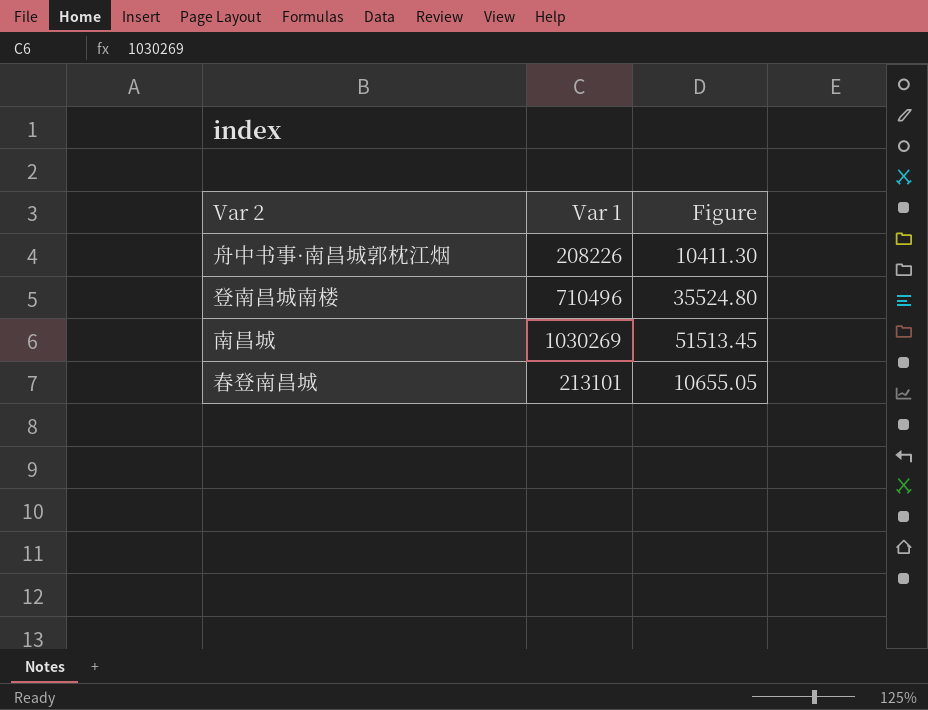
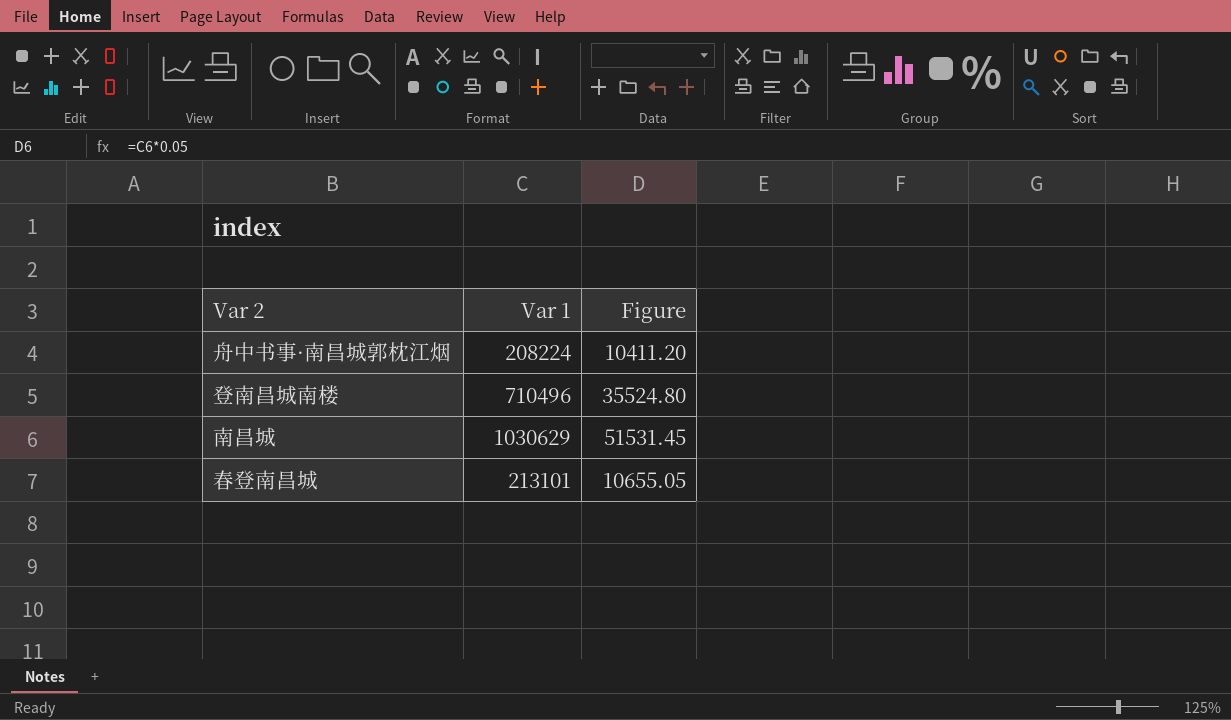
舟中书事·南昌城郭枕江烟 | Var 1: 208226 -> 208224
舟中书事·南昌城郭枕江烟 | Figure: 10411.30 -> 10411.20
南昌城 | Var 1: 1030269 -> 1030629
南昌城 | Figure: 51513.45 -> 51531.45

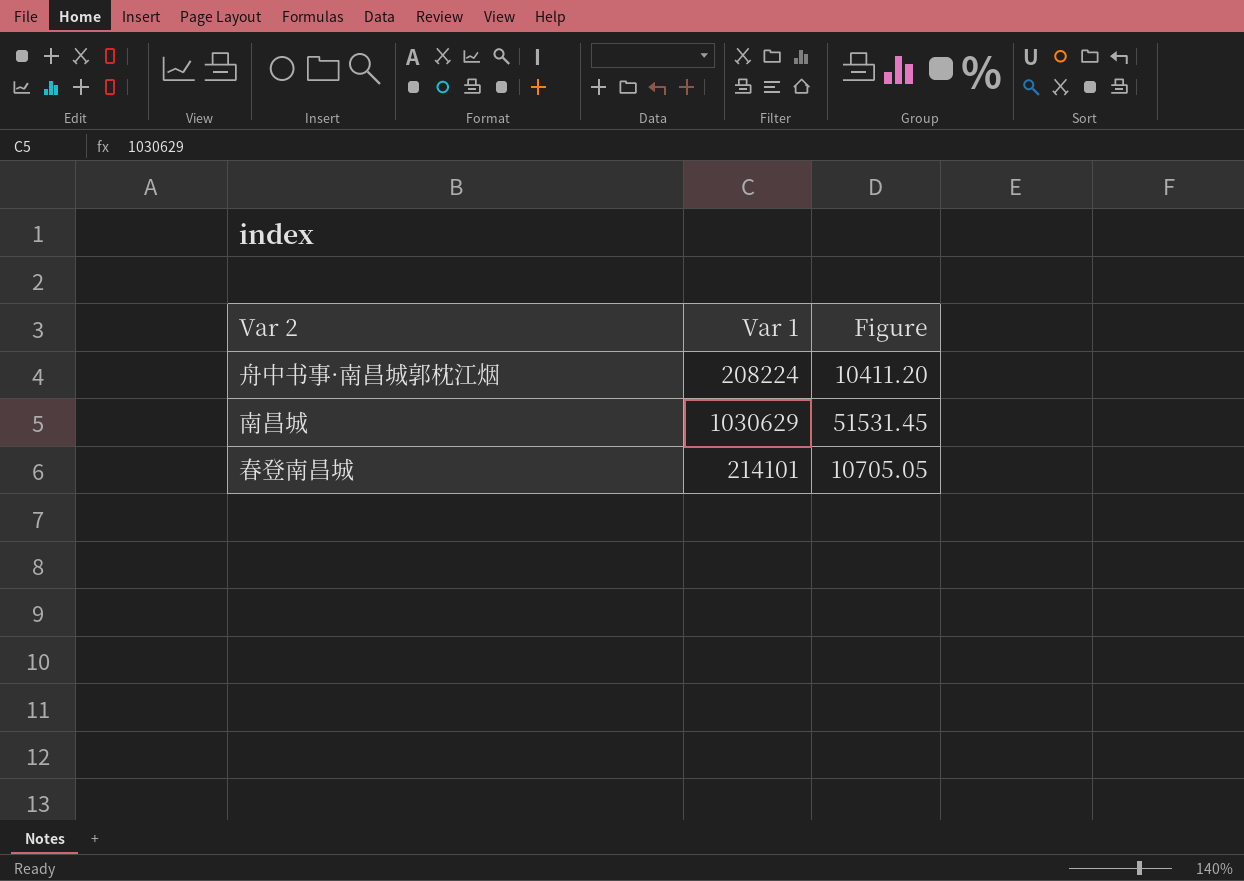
row 登南昌城南楼: 710496 | 35524.80 -> none
春登南昌城 | Var 1: 213101 -> 214101
春登南昌城 | Figure: 10655.05 -> 10705.05

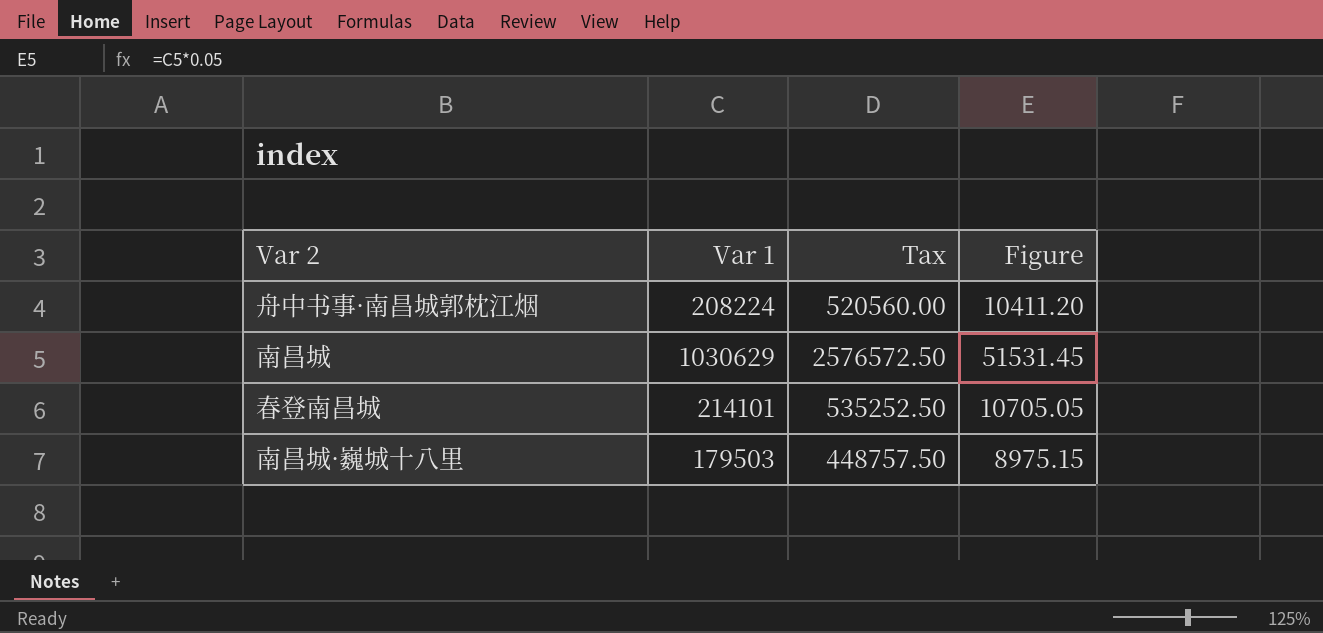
column Tax | formula: none -> [Var 1] * 2.5
row 南昌城·巍城十八里: none -> 179503 | 448757.50 | 8975.15

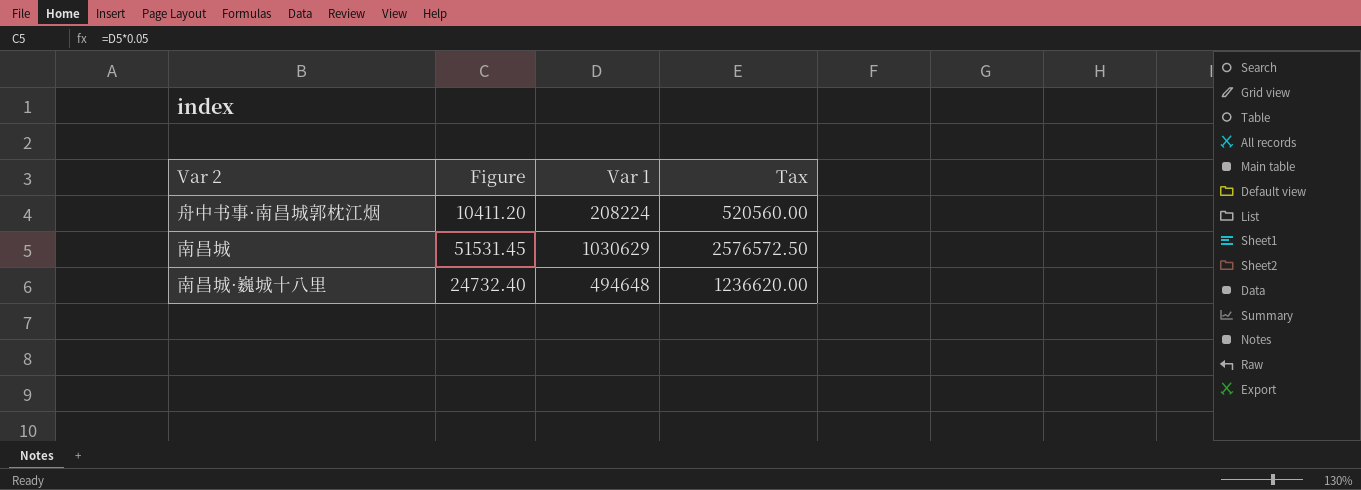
column Figure | position: 4 -> 2
row 春登南昌城: 214101 | 535252.50 | 10705.05 -> none
南昌城·巍城十八里 | Figure: 8975.15 -> 24732.40
南昌城·巍城十八里 | Var 1: 179503 -> 494648
南昌城·巍城十八里 | Tax: 448757.50 -> 1236620.00

